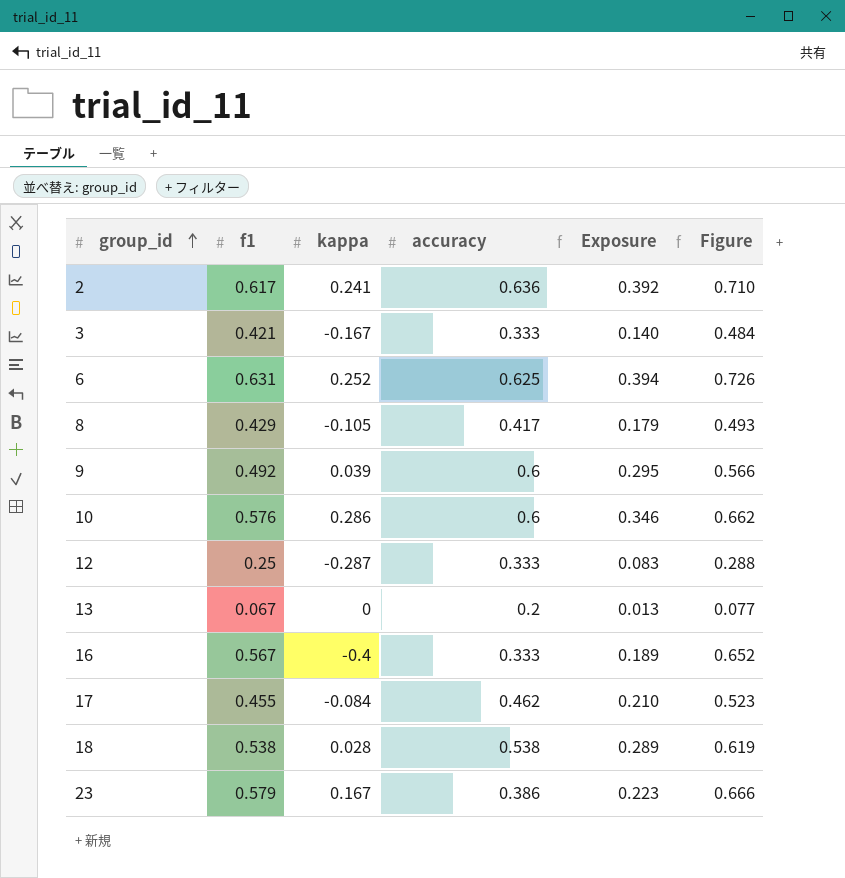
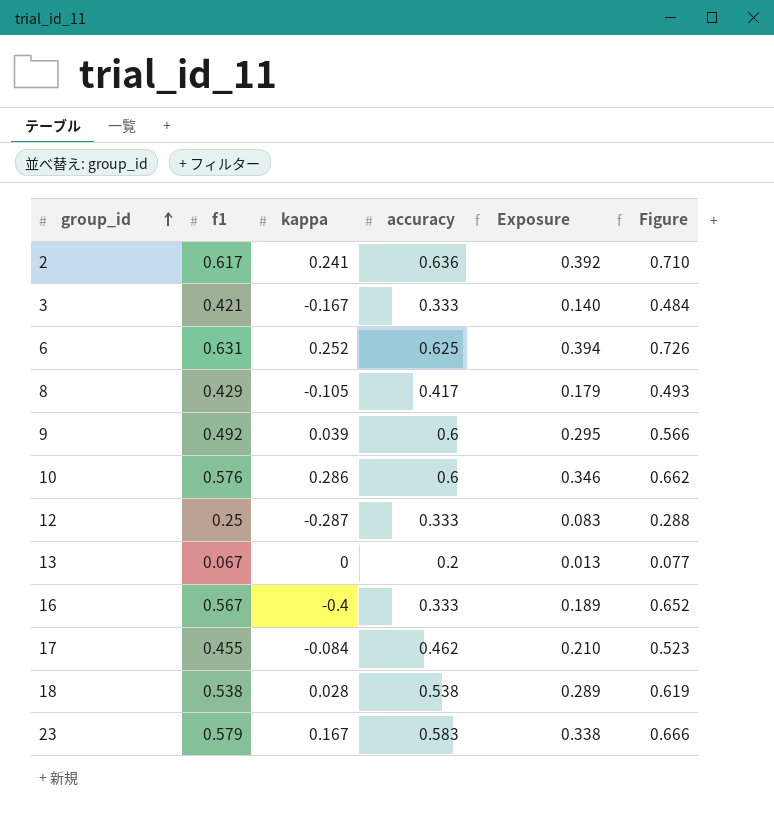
23 | accuracy: 0.386 -> 0.583
23 | Exposure: 0.223 -> 0.338

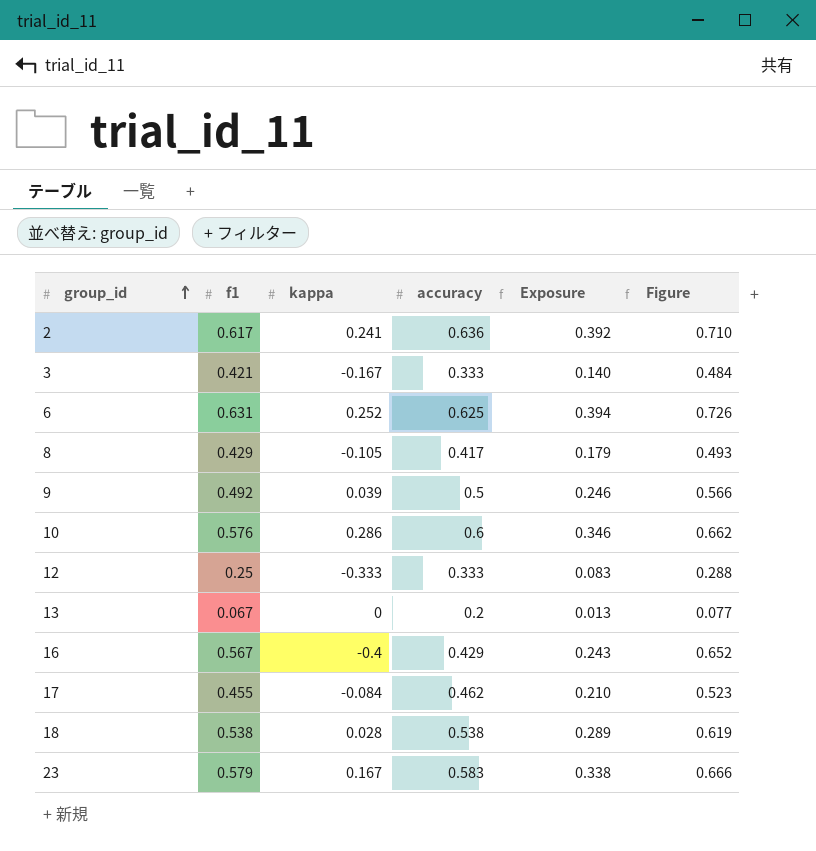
9 | accuracy: 0.6 -> 0.5
9 | Exposure: 0.295 -> 0.246
12 | kappa: -0.287 -> -0.333
16 | accuracy: 0.333 -> 0.429
16 | Exposure: 0.189 -> 0.243

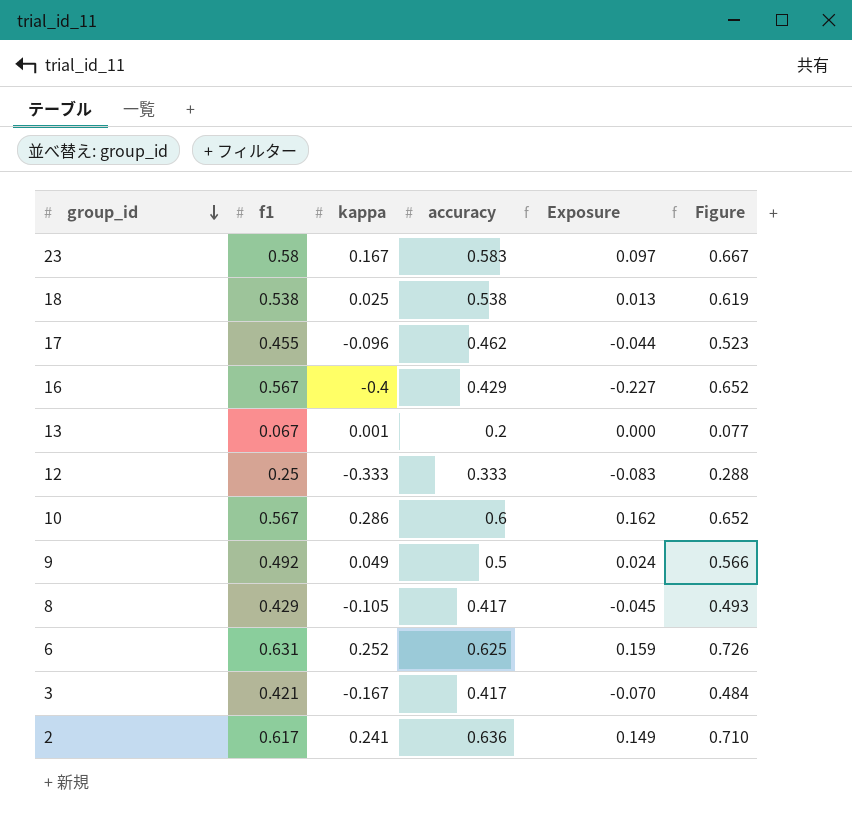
row order: group_id ascending -> group_id descending
column Exposure | formula: [f1] * [accuracy] -> [f1] * [kappa]
23 | f1: 0.579 -> 0.58
23 | Figure: 0.666 -> 0.667
18 | kappa: 0.028 -> 0.025
17 | kappa: -0.084 -> -0.096
13 | kappa: 0 -> 0.001
10 | f1: 0.576 -> 0.567
10 | Figure: 0.662 -> 0.652
9 | kappa: 0.039 -> 0.049
3 | accuracy: 0.333 -> 0.417

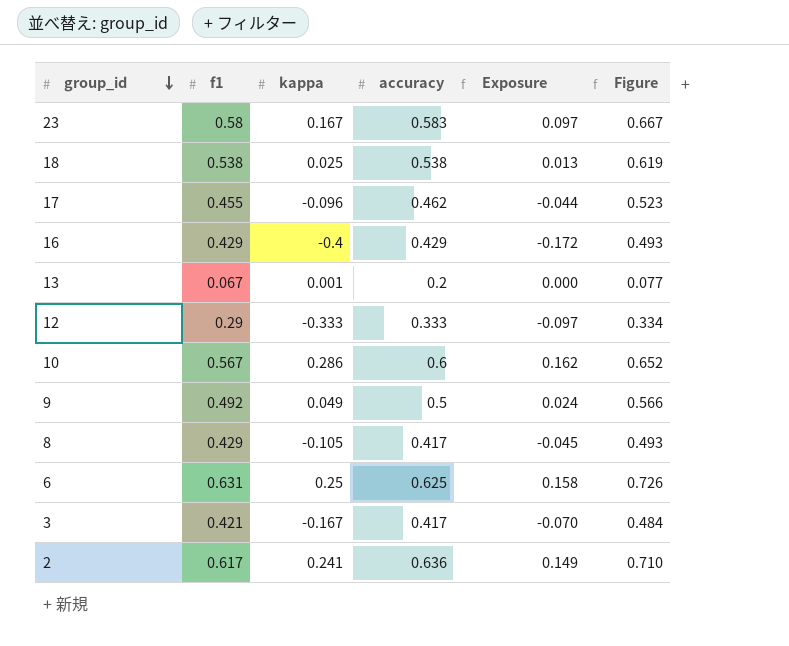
16 | f1: 0.567 -> 0.429
16 | Exposure: -0.227 -> -0.172
16 | Figure: 0.652 -> 0.493
12 | f1: 0.25 -> 0.29
12 | Exposure: -0.083 -> -0.097
12 | Figure: 0.288 -> 0.334
6 | kappa: 0.252 -> 0.25
6 | Exposure: 0.159 -> 0.158

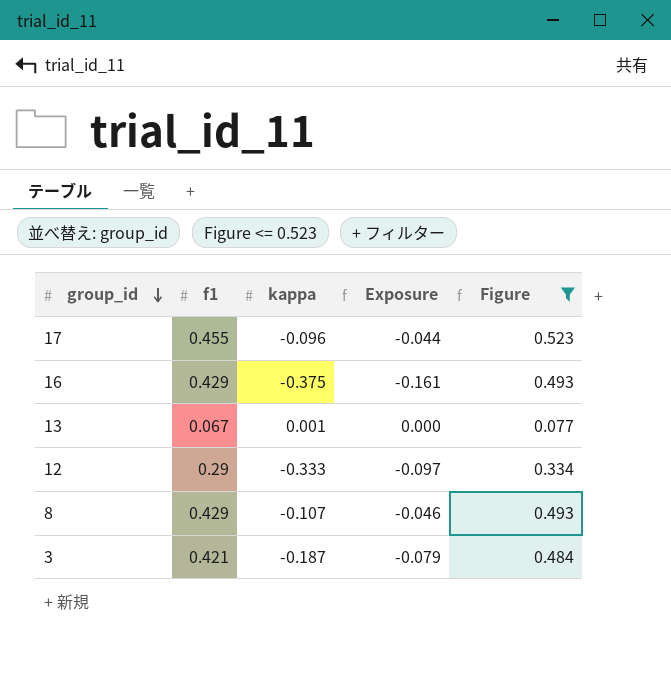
filter: none -> Figure <= 0.523
column accuracy | position: 4 -> none
16 | kappa: -0.4 -> -0.375
16 | Exposure: -0.172 -> -0.161
8 | kappa: -0.105 -> -0.107
8 | Exposure: -0.045 -> -0.046
3 | kappa: -0.167 -> -0.187
3 | Exposure: -0.070 -> -0.079

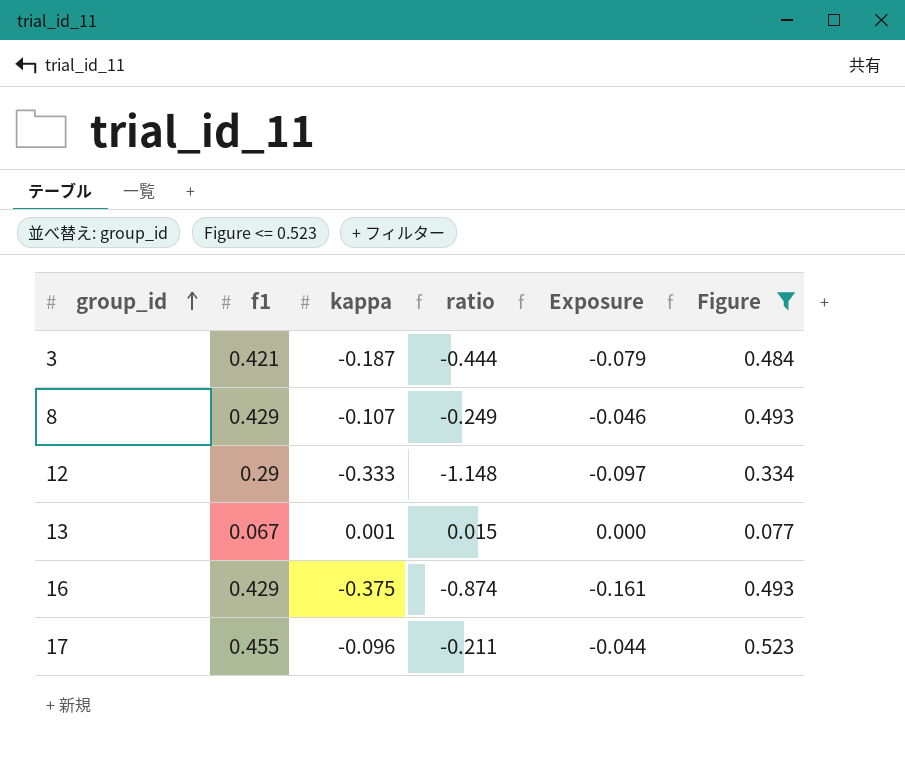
row order: group_id descending -> group_id ascending
column ratio | formula: none -> [kappa] / [f1]

